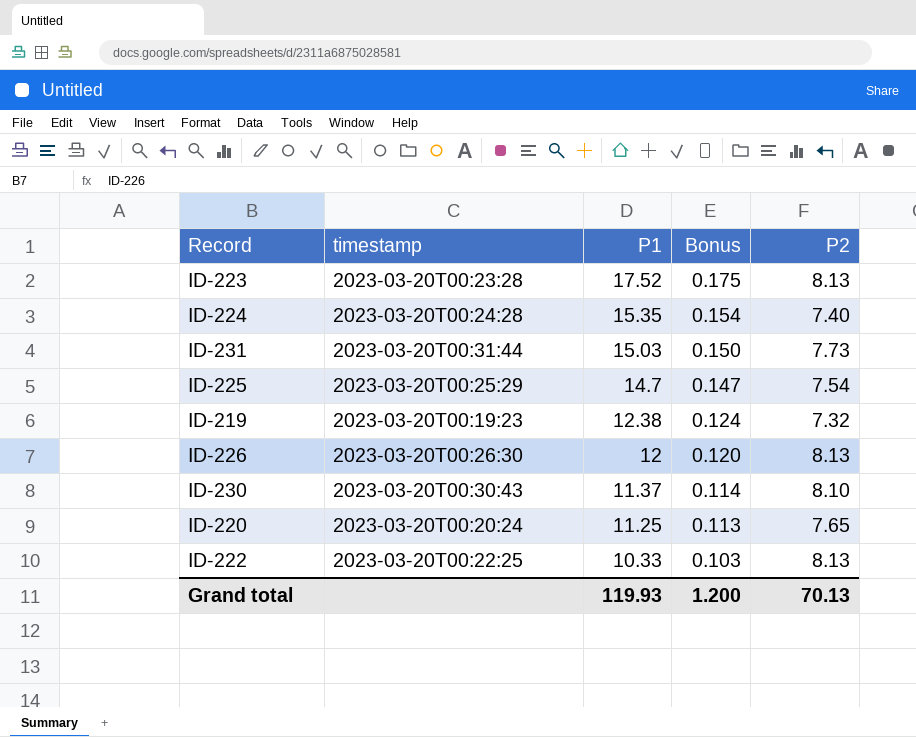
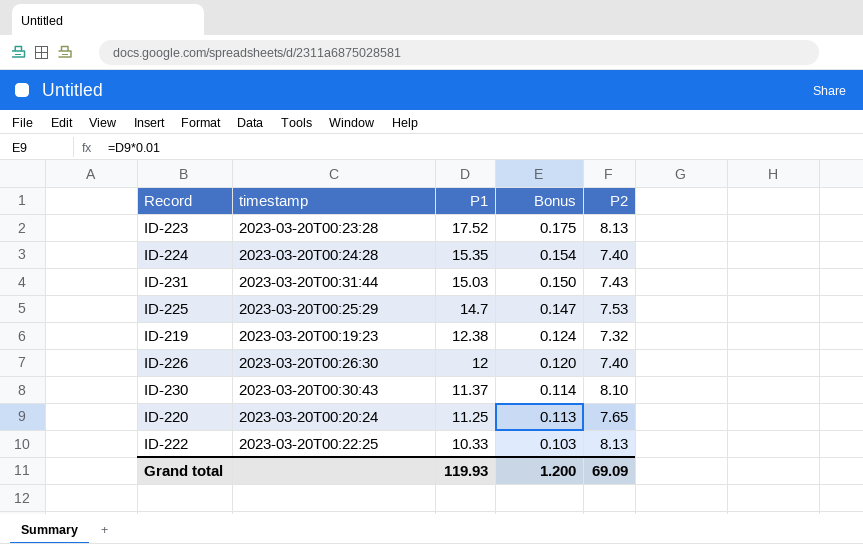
ID-231 | P2: 7.73 -> 7.43
ID-225 | P2: 7.54 -> 7.53
ID-226 | P2: 8.13 -> 7.40
Grand total | P2: 70.13 -> 69.09

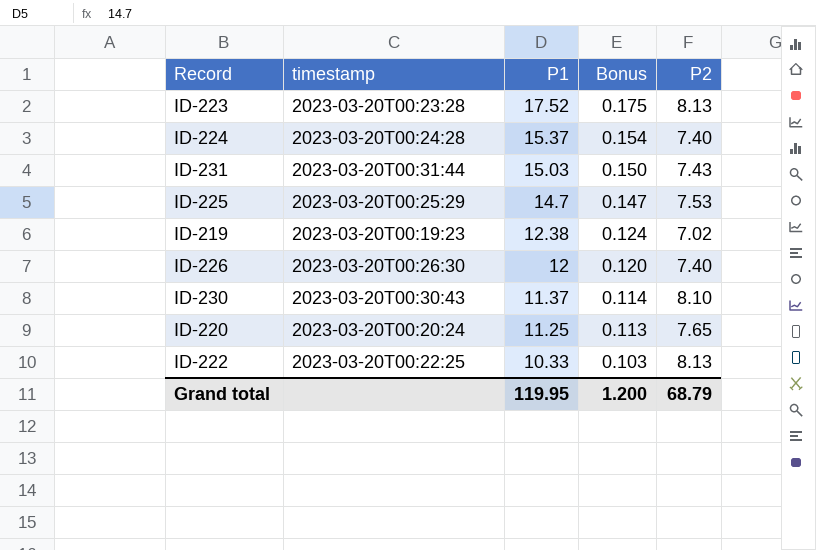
ID-224 | P1: 15.35 -> 15.37
ID-219 | P2: 7.32 -> 7.02
Grand total | P1: 119.93 -> 119.95
Grand total | P2: 69.09 -> 68.79

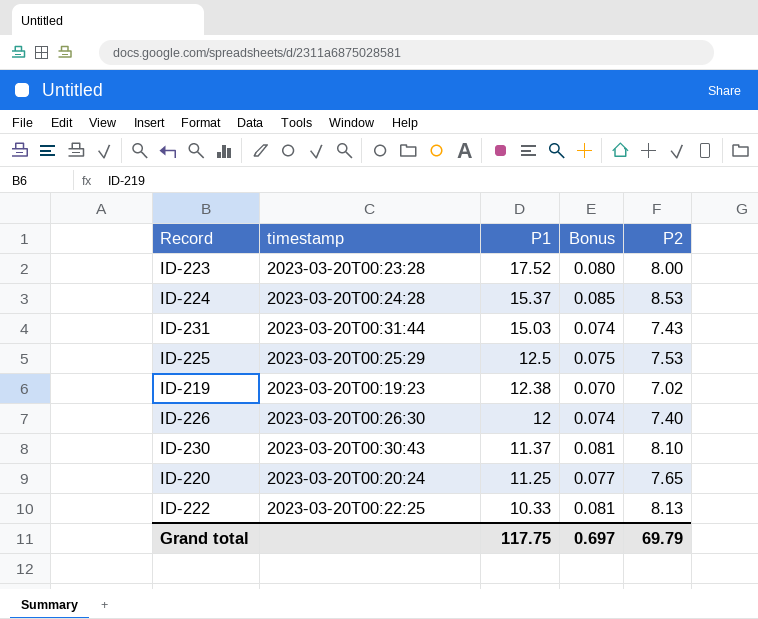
column Bonus | formula: [P1] * 0.01 -> [P2] * 0.01
ID-223 | P2: 8.13 -> 8.00
ID-224 | P2: 7.40 -> 8.53
ID-225 | P1: 14.7 -> 12.5
Grand total | P1: 119.95 -> 117.75
Grand total | Bonus: 1.200 -> 0.697
Grand total | P2: 68.79 -> 69.79

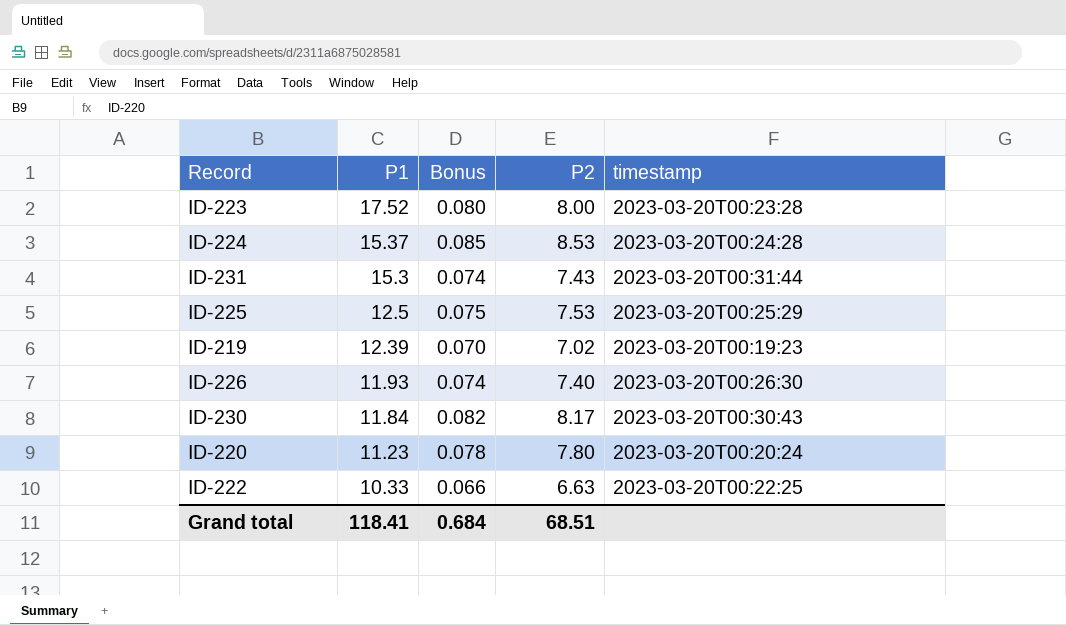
column timestamp | position: 2 -> 5
ID-231 | P1: 15.03 -> 15.3
ID-219 | P1: 12.38 -> 12.39
ID-226 | P1: 12 -> 11.93
ID-230 | P1: 11.37 -> 11.84
ID-230 | Bonus: 0.081 -> 0.082
ID-230 | P2: 8.10 -> 8.17
ID-220 | P1: 11.25 -> 11.23
ID-220 | Bonus: 0.077 -> 0.078
ID-220 | P2: 7.65 -> 7.80
ID-222 | Bonus: 0.081 -> 0.066
ID-222 | P2: 8.13 -> 6.63
Grand total | P1: 117.75 -> 118.41
Grand total | Bonus: 0.697 -> 0.684
Grand total | P2: 69.79 -> 68.51

